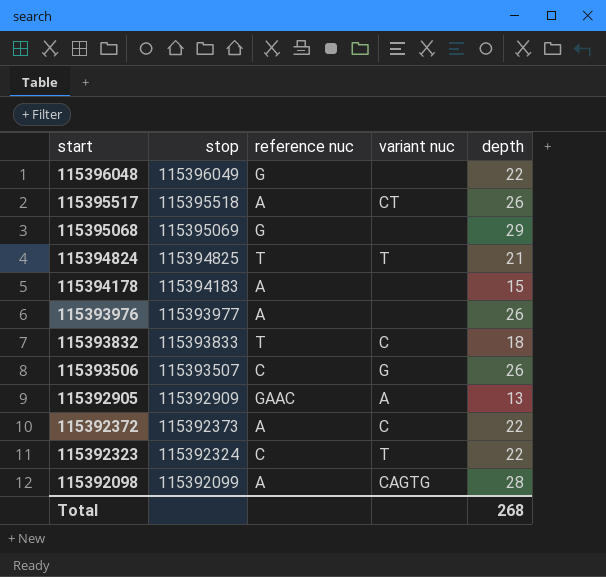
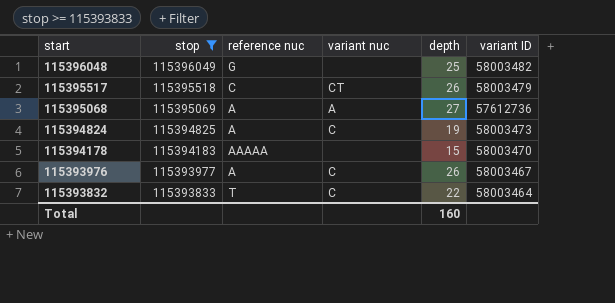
filter: none -> stop >= 115393833
column variant ID | position: none -> 6
115396048 | depth: 22 -> 25
115395517 | reference nuc: A -> C
115395068 | reference nuc: G -> A
115395068 | variant nuc: none -> A
115395068 | depth: 29 -> 27
115394824 | reference nuc: T -> A
115394824 | variant nuc: T -> C
115394824 | depth: 21 -> 19
115394178 | reference nuc: A -> AAAAA
115393976 | variant nuc: none -> C
115393832 | depth: 18 -> 22
Total | depth: 268 -> 160

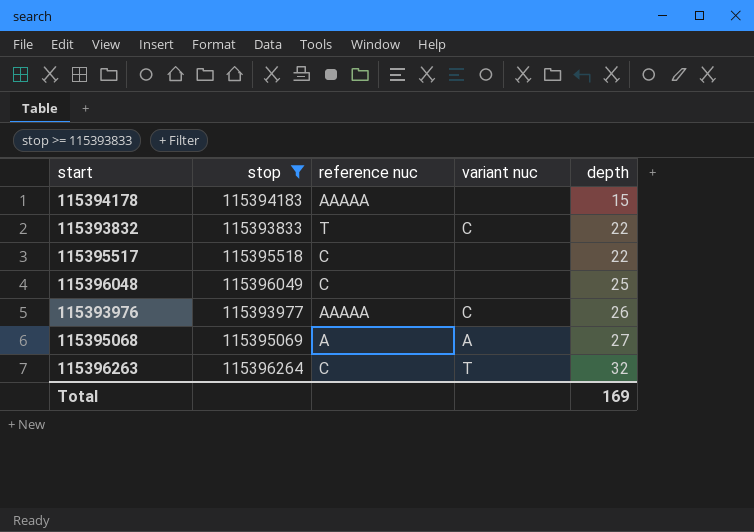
row order: start descending -> depth ascending
column variant ID | position: 6 -> none
row 115394824: 115394825 | A | C | 19 | 58003473 -> none
115395517 | variant nuc: CT -> none
115395517 | depth: 26 -> 22
115396048 | reference nuc: G -> C
115393976 | reference nuc: A -> AAAAA
row 115396263: none -> 115396264 | C | T | 32
Total | depth: 160 -> 169

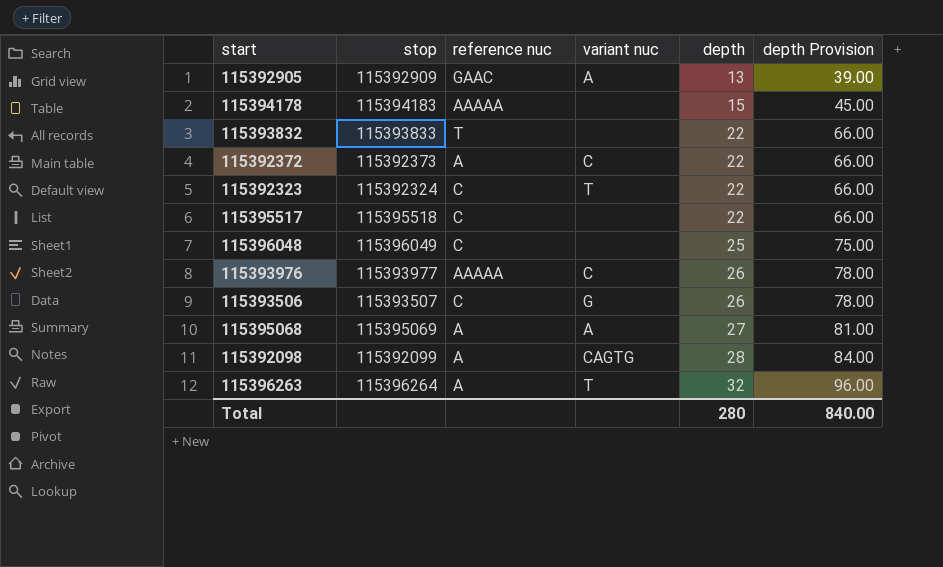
filter: stop >= 115393833 -> none
column depth Provision | formula: none -> [depth] * 3
115393832 | variant nuc: C -> none
115396263 | reference nuc: C -> A
Total | depth: 169 -> 280

